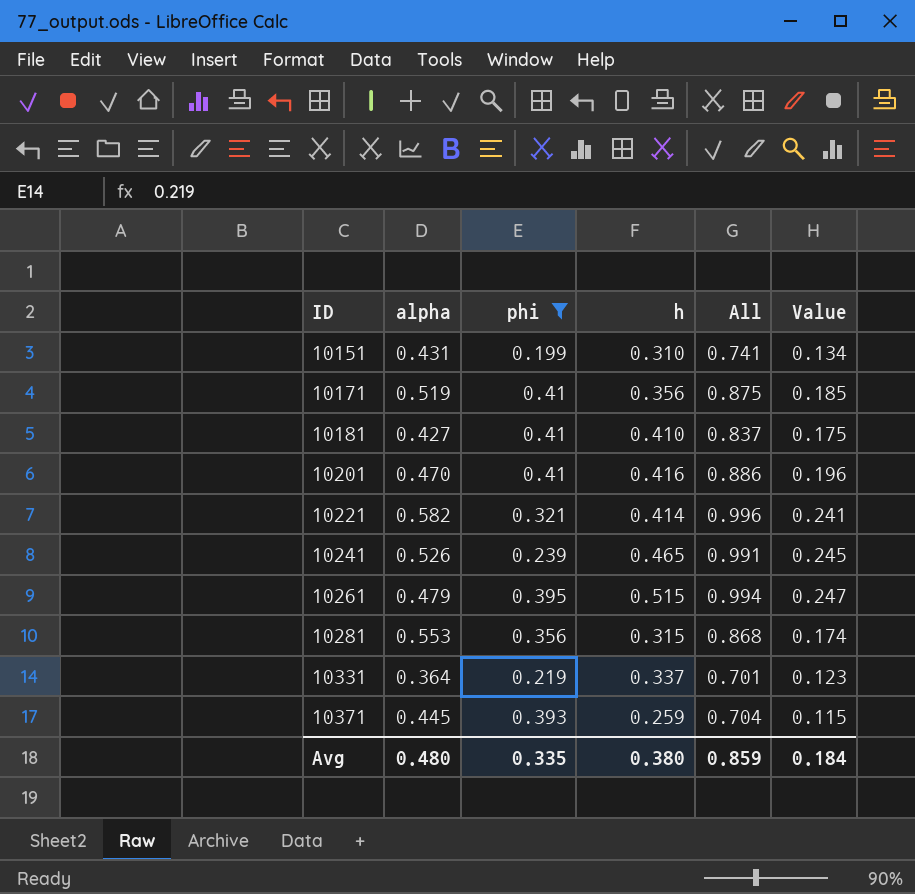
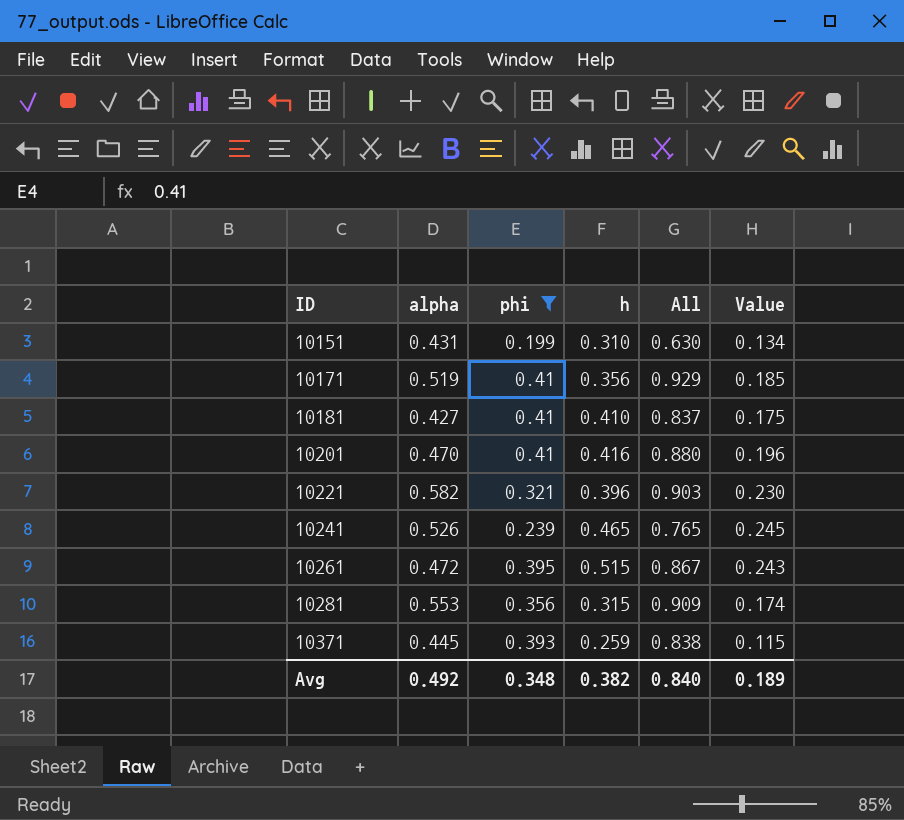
column All | formula: [alpha] + [h] -> [alpha] + [phi]
row 10331: 0.364 | 0.219 | 0.337 | 0.701 | 0.123 -> none
10221 | h: 0.414 -> 0.396
10221 | Value: 0.241 -> 0.230
10261 | alpha: 0.479 -> 0.472
10261 | Value: 0.247 -> 0.243
Avg | alpha: 0.480 -> 0.492
Avg | phi: 0.335 -> 0.348
Avg | h: 0.380 -> 0.382
Avg | All: 0.859 -> 0.840
Avg | Value: 0.184 -> 0.189

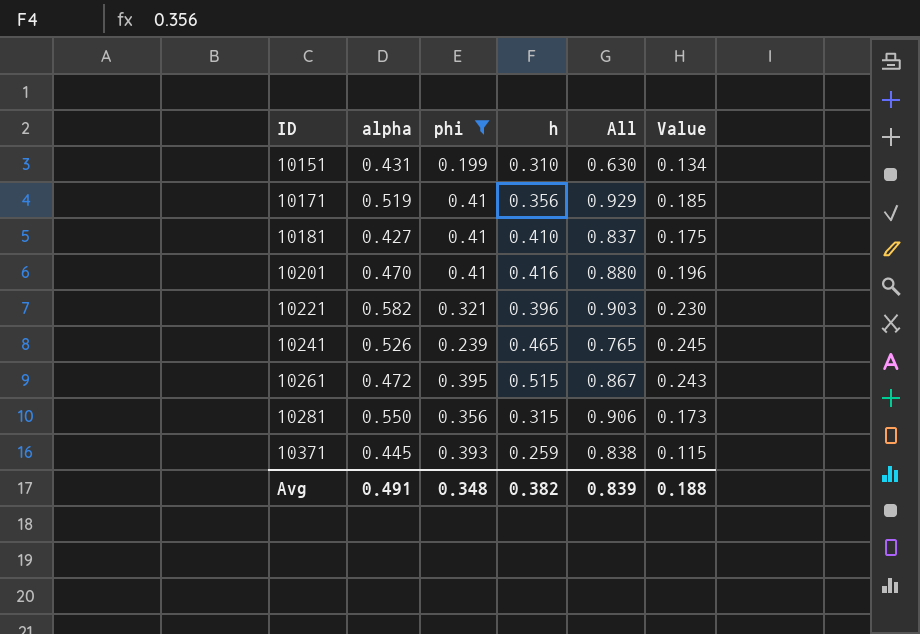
10281 | alpha: 0.553 -> 0.550
10281 | All: 0.909 -> 0.906
10281 | Value: 0.174 -> 0.173
Avg | alpha: 0.492 -> 0.491
Avg | All: 0.840 -> 0.839
Avg | Value: 0.189 -> 0.188

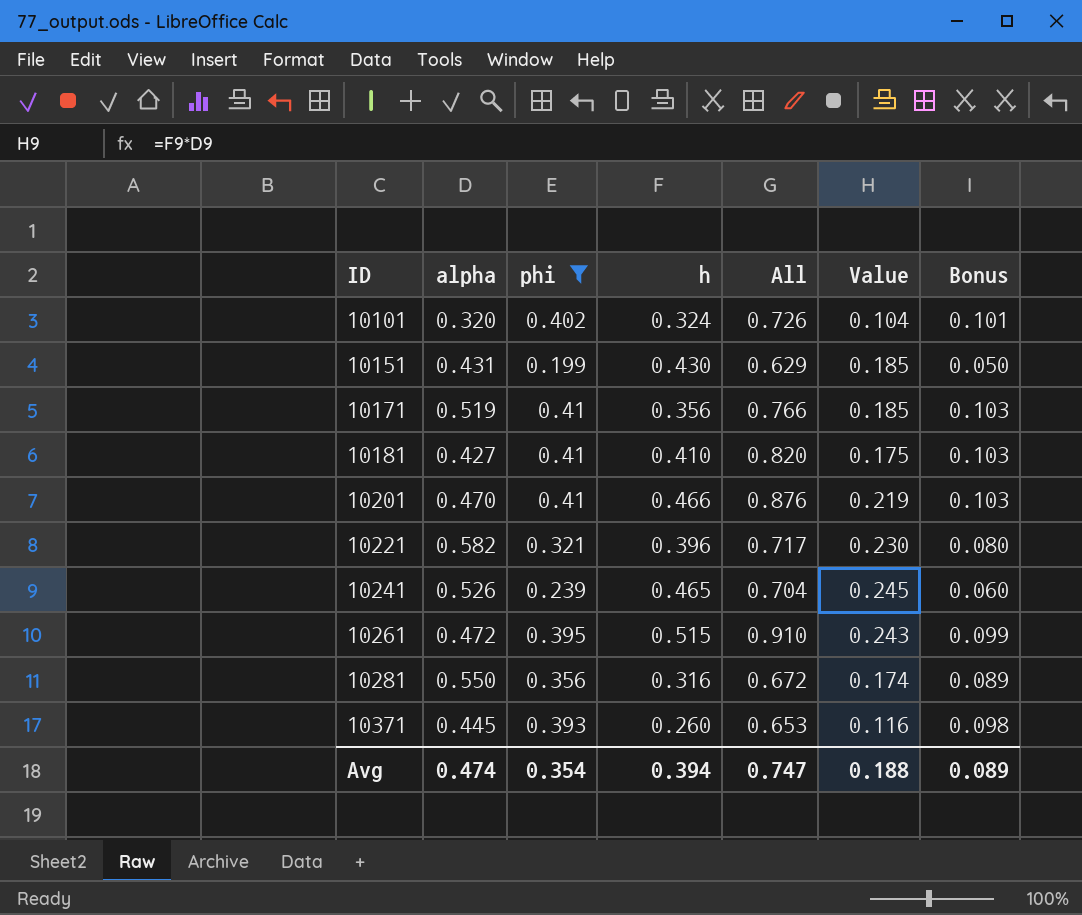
column All | formula: [alpha] + [phi] -> [phi] + [h]
column Bonus | formula: none -> [phi] * 0.25
row 10101: none -> 0.320 | 0.402 | 0.324 | 0.726 | 0.104 | 0.101
10151 | h: 0.310 -> 0.430
10151 | Value: 0.134 -> 0.185
10201 | h: 0.416 -> 0.466
10201 | Value: 0.196 -> 0.219
10281 | h: 0.315 -> 0.316
10281 | Value: 0.173 -> 0.174
10371 | h: 0.259 -> 0.260
10371 | Value: 0.115 -> 0.116
Avg | alpha: 0.491 -> 0.474
Avg | phi: 0.348 -> 0.354
Avg | h: 0.382 -> 0.394
Avg | All: 0.839 -> 0.747

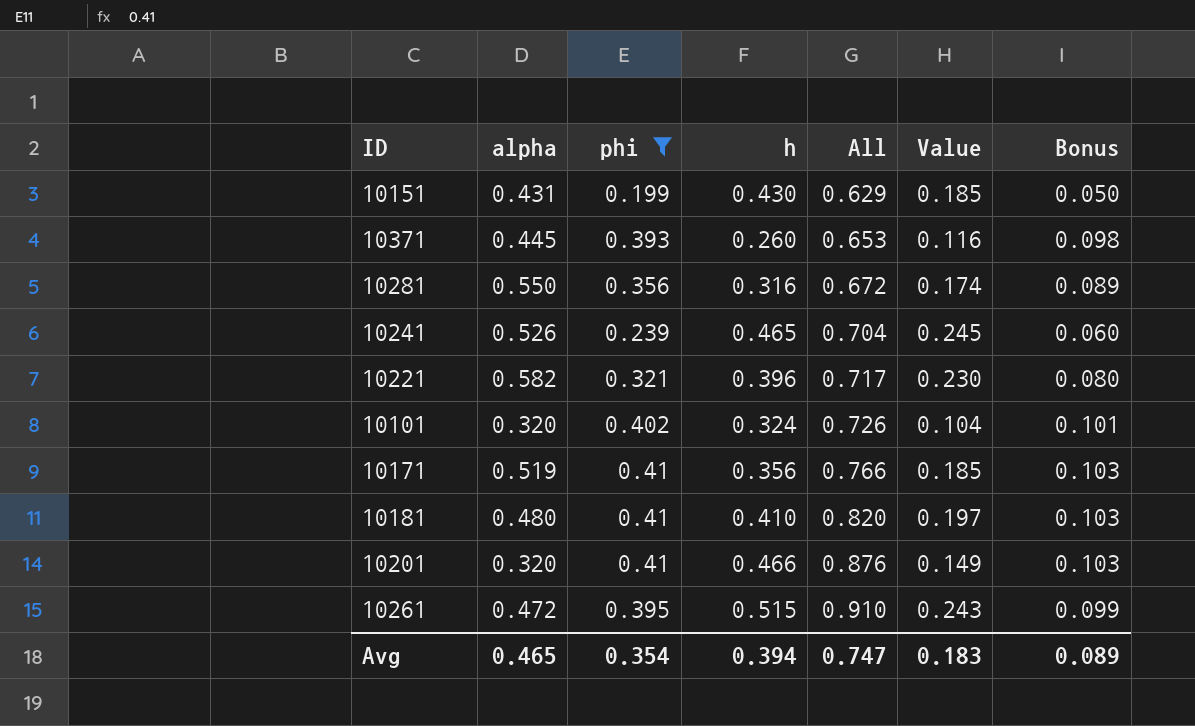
row order: ID ascending -> All ascending
10181 | alpha: 0.427 -> 0.480
10181 | Value: 0.175 -> 0.197
10201 | alpha: 0.470 -> 0.320
10201 | Value: 0.219 -> 0.149
Avg | alpha: 0.474 -> 0.465
Avg | Value: 0.188 -> 0.183

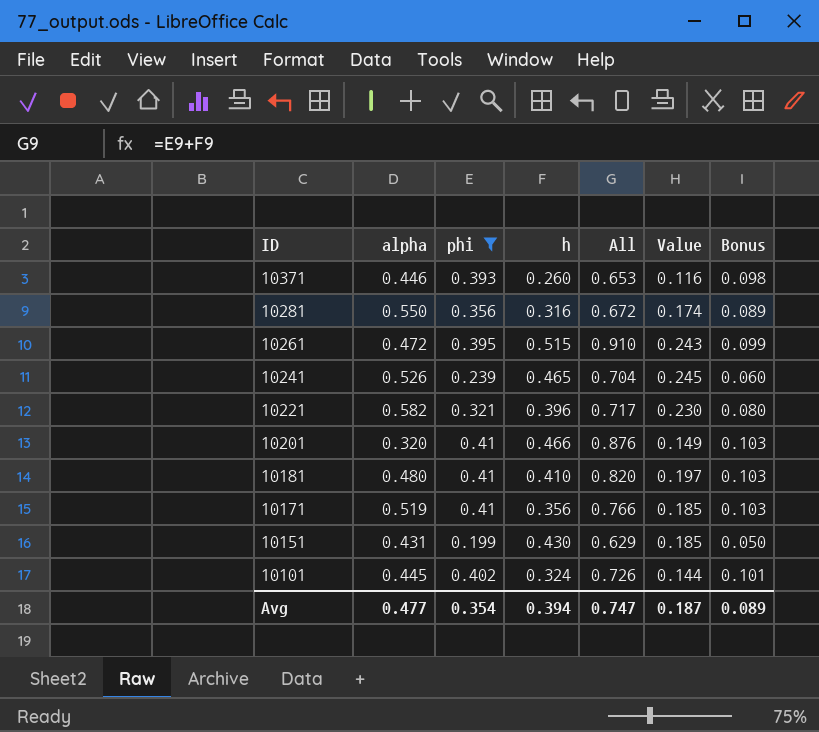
row order: All ascending -> ID descending
10371 | alpha: 0.445 -> 0.446
10101 | alpha: 0.320 -> 0.445
10101 | Value: 0.104 -> 0.144
Avg | alpha: 0.465 -> 0.477
Avg | Value: 0.183 -> 0.187

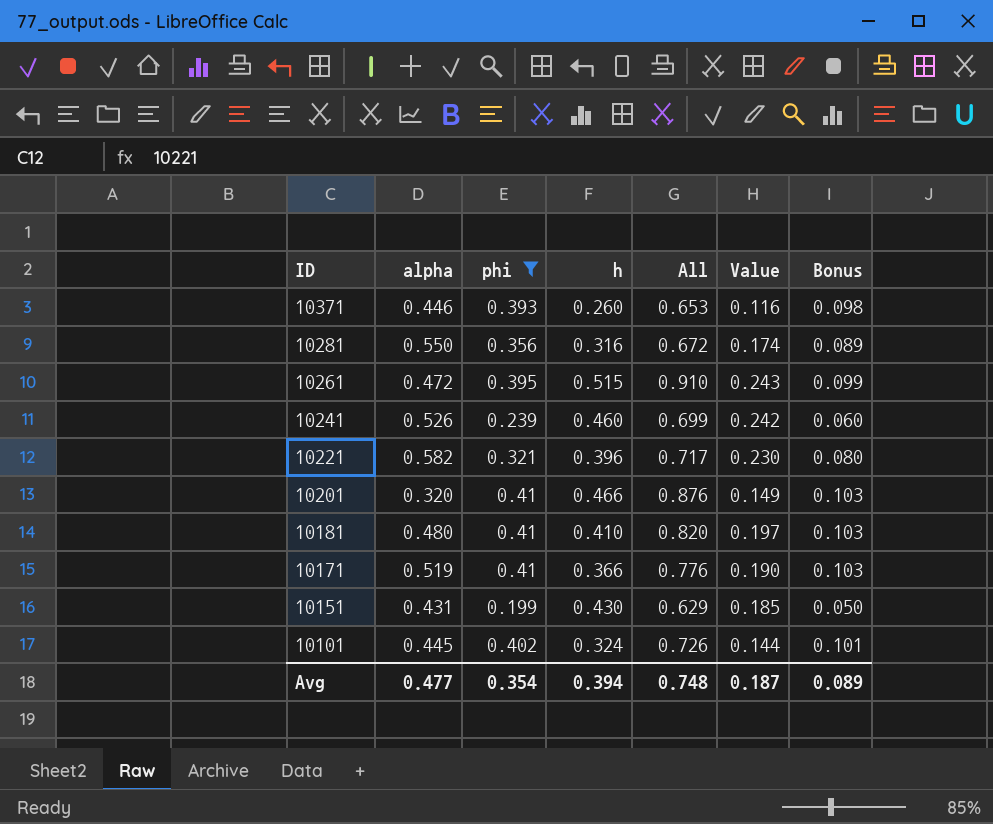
10241 | h: 0.465 -> 0.460
10241 | All: 0.704 -> 0.699
10241 | Value: 0.245 -> 0.242
10171 | h: 0.356 -> 0.366
10171 | All: 0.766 -> 0.776
10171 | Value: 0.185 -> 0.190
Avg | All: 0.747 -> 0.748

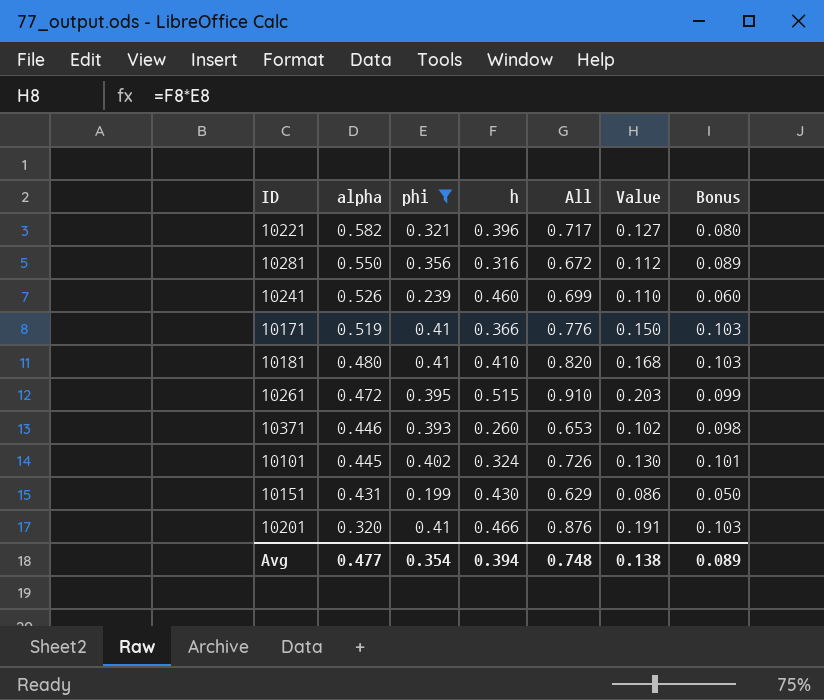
row order: ID descending -> alpha descending
column Value | formula: [alpha] * [h] -> [phi] * [h]
Avg | Value: 0.187 -> 0.138

